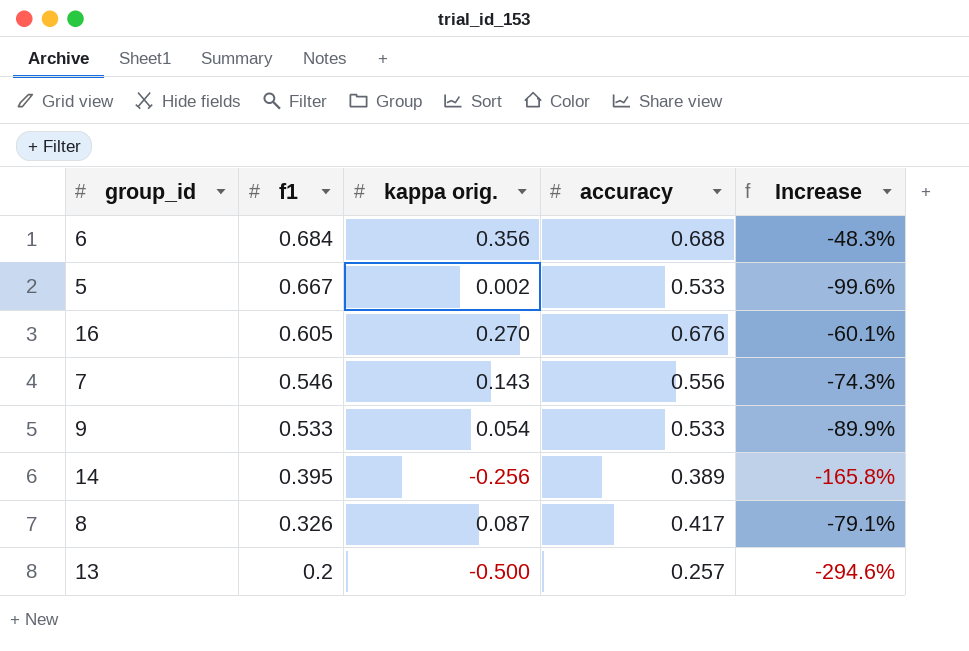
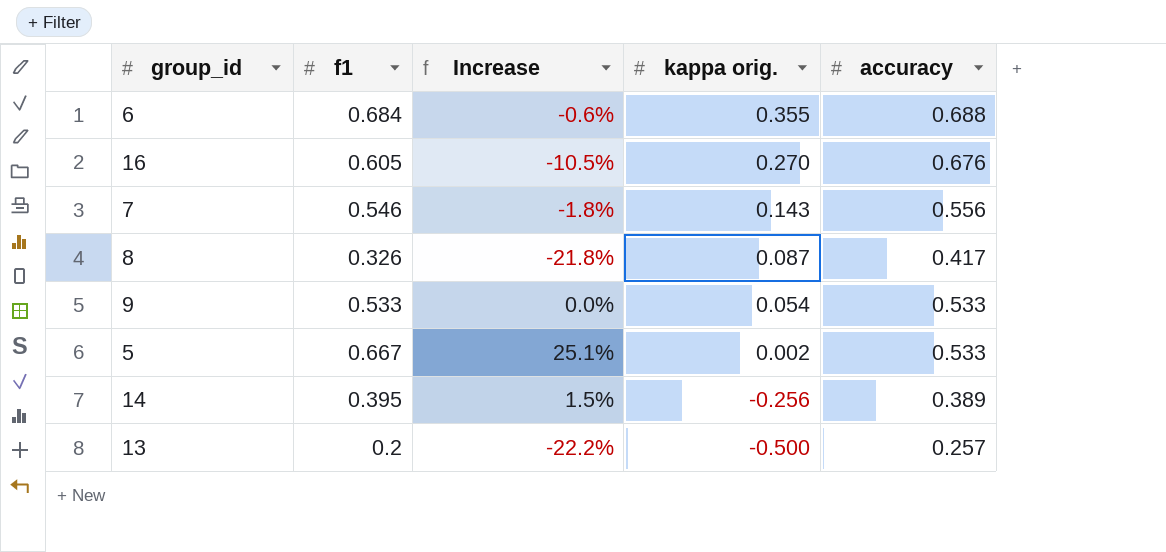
row order: f1 descending -> kappa orig. descending
column Increase | formula: ([kappa orig.] - [accuracy]) / [accuracy] -> ([f1] - [accuracy]) / [accuracy]
column Increase | position: 5 -> 3
6 | kappa orig.: 0.356 -> 0.355

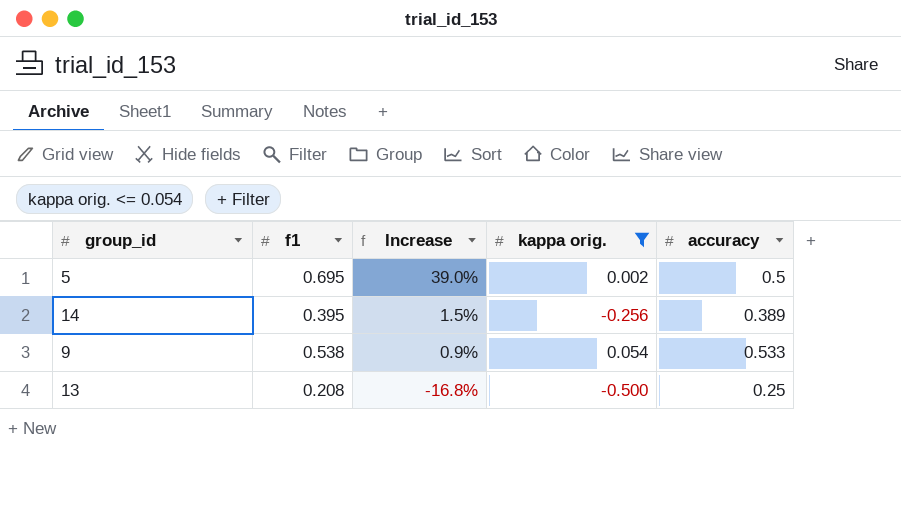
filter: none -> kappa orig. <= 0.054
row order: kappa orig. descending -> Increase descending
5 | f1: 0.667 -> 0.695
5 | Increase: 25.1% -> 39.0%
5 | accuracy: 0.533 -> 0.5
9 | f1: 0.533 -> 0.538
9 | Increase: 0.0% -> 0.9%
13 | f1: 0.2 -> 0.208
13 | Increase: -22.2% -> -16.8%
13 | accuracy: 0.257 -> 0.25

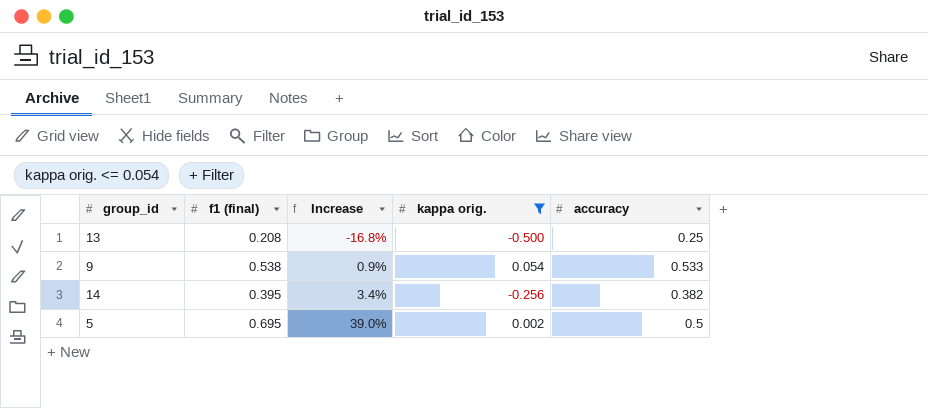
row order: Increase descending -> Increase ascending
column name: f1 -> f1 (final)
14 | Increase: 1.5% -> 3.4%
14 | accuracy: 0.389 -> 0.382

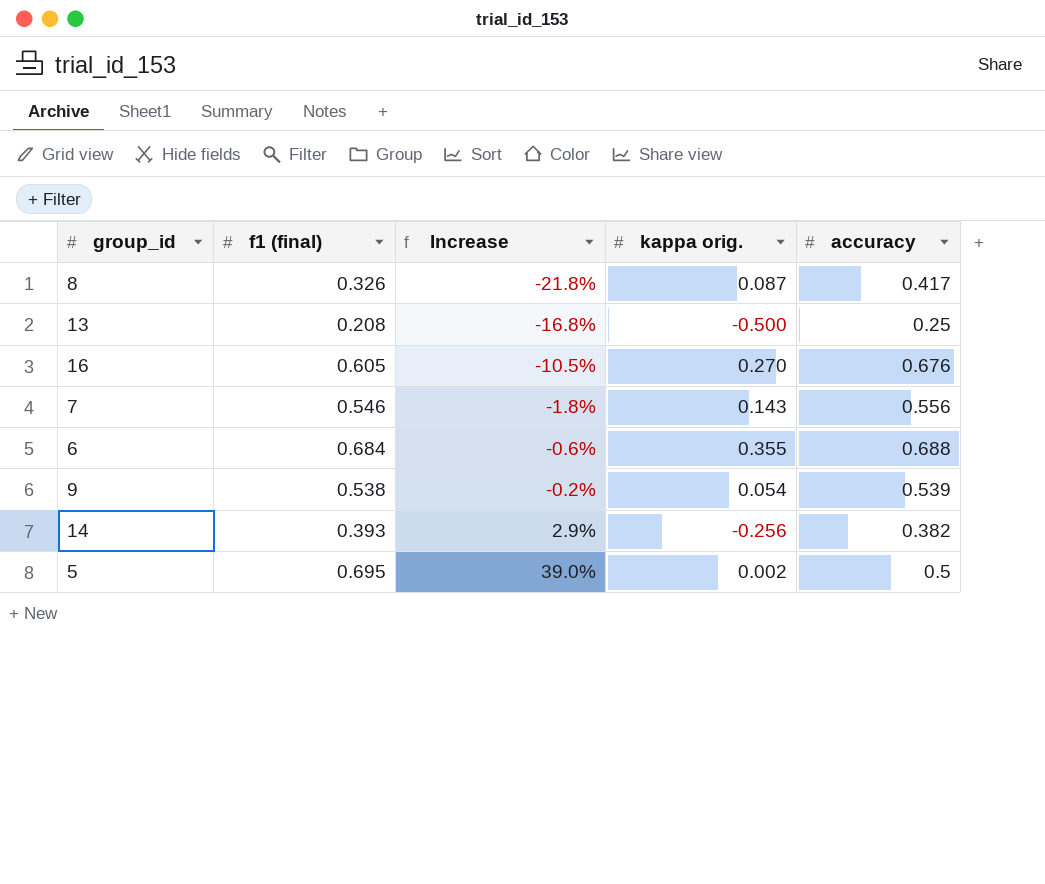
filter: kappa orig. <= 0.054 -> none
9 | Increase: 0.9% -> -0.2%
9 | accuracy: 0.533 -> 0.539
14 | f1 (final): 0.395 -> 0.393
14 | Increase: 3.4% -> 2.9%

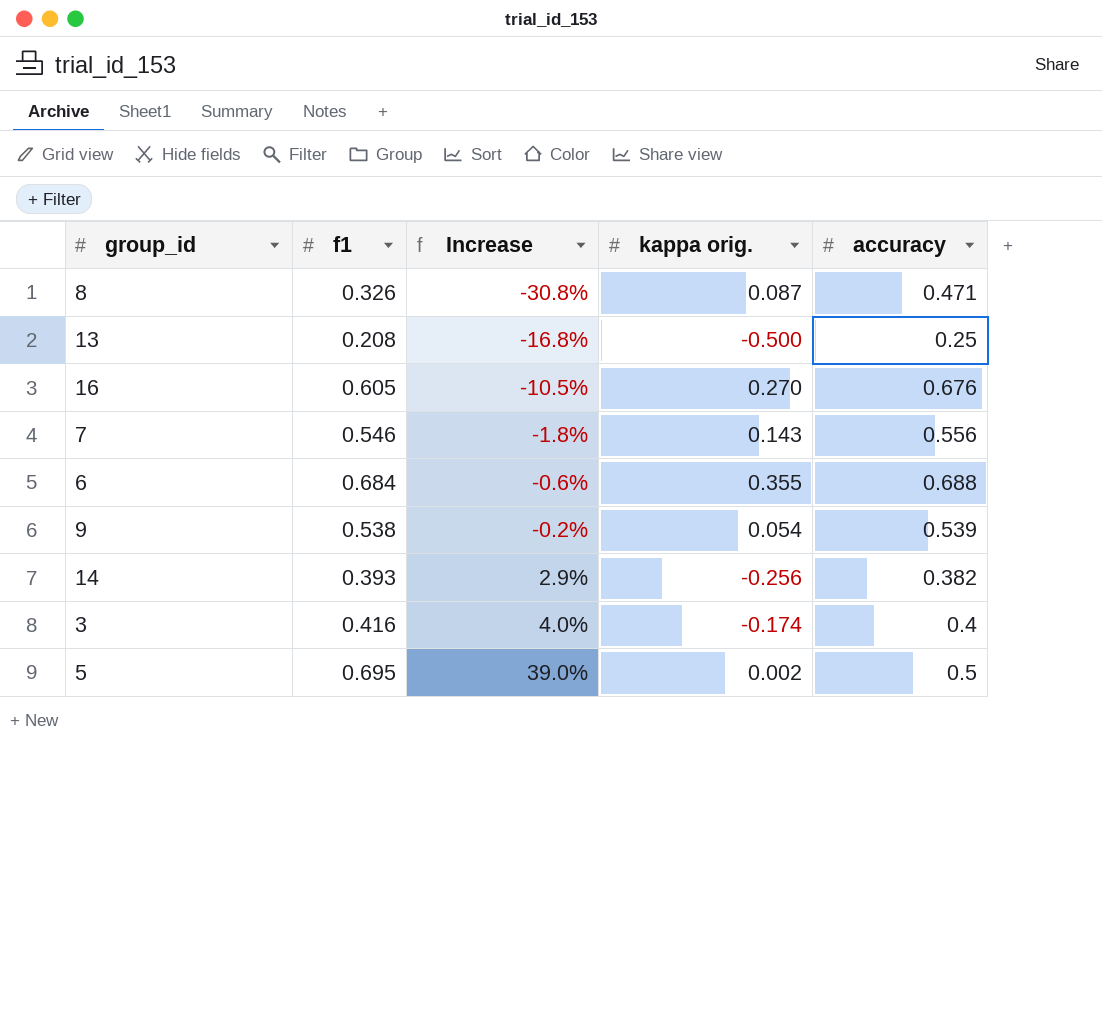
column name: f1 (final) -> f1
8 | Increase: -21.8% -> -30.8%
8 | accuracy: 0.417 -> 0.471
row 3: none -> 0.416 | 4.0% | -0.174 | 0.4

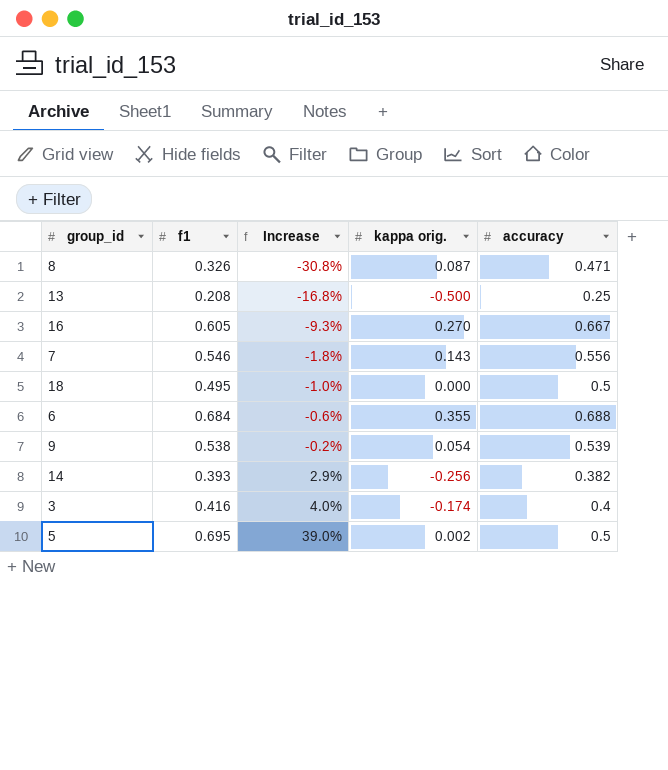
16 | Increase: -10.5% -> -9.3%
16 | accuracy: 0.676 -> 0.667
row 18: none -> 0.495 | -1.0% | 0.000 | 0.5

